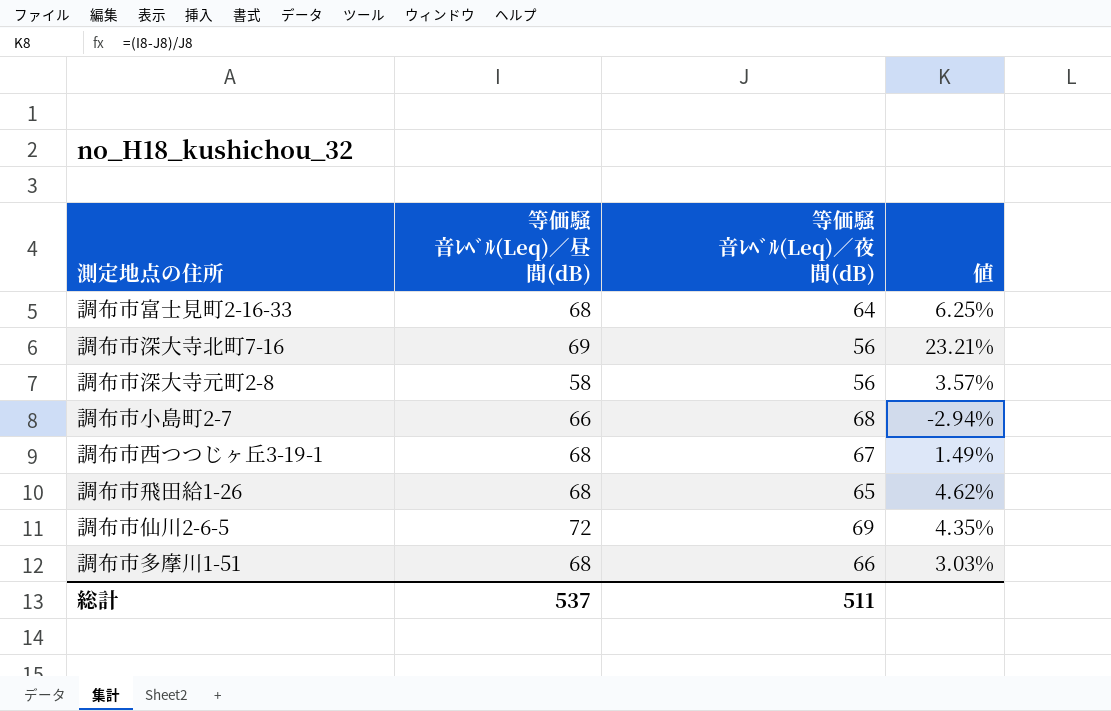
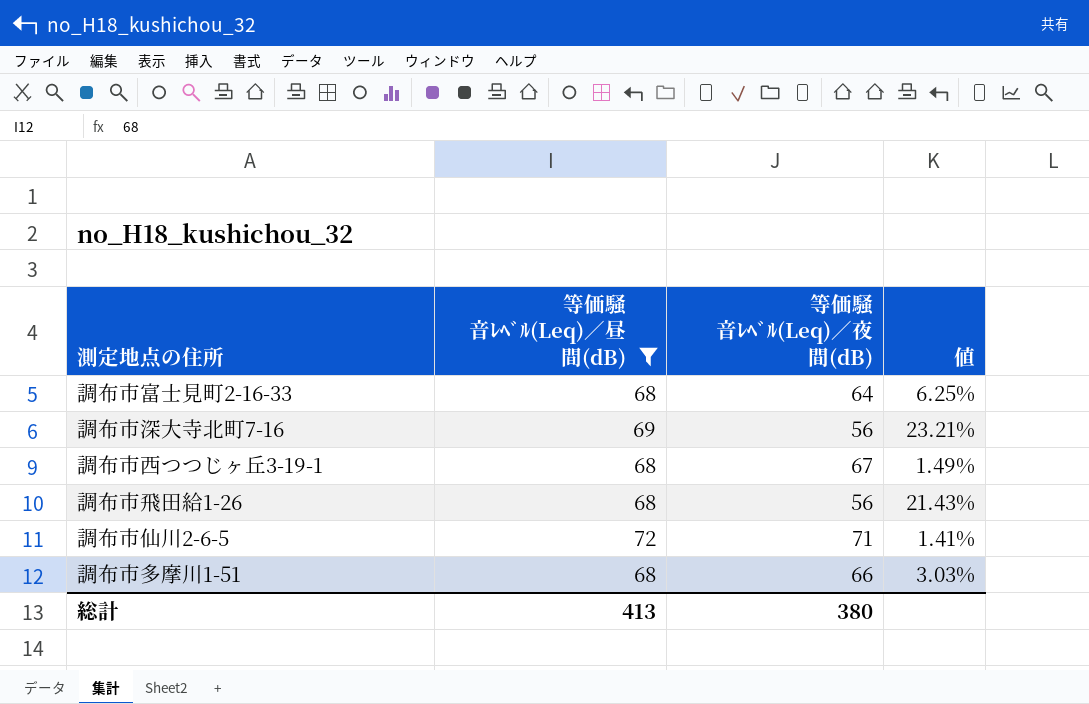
filter: none -> 等価騒音ﾚﾍﾞﾙ(Leq)／昼間(dB) >= 68
調布市飛田給1-26 | 等価騒音ﾚﾍﾞﾙ(Leq)／夜間(dB): 65 -> 56
調布市飛田給1-26 | 値: 4.62% -> 21.43%
調布市仙川2-6-5 | 等価騒音ﾚﾍﾞﾙ(Leq)／夜間(dB): 69 -> 71
調布市仙川2-6-5 | 値: 4.35% -> 1.41%
総計 | 等価騒音ﾚﾍﾞﾙ(Leq)／昼間(dB): 537 -> 413
総計 | 等価騒音ﾚﾍﾞﾙ(Leq)／夜間(dB): 511 -> 380

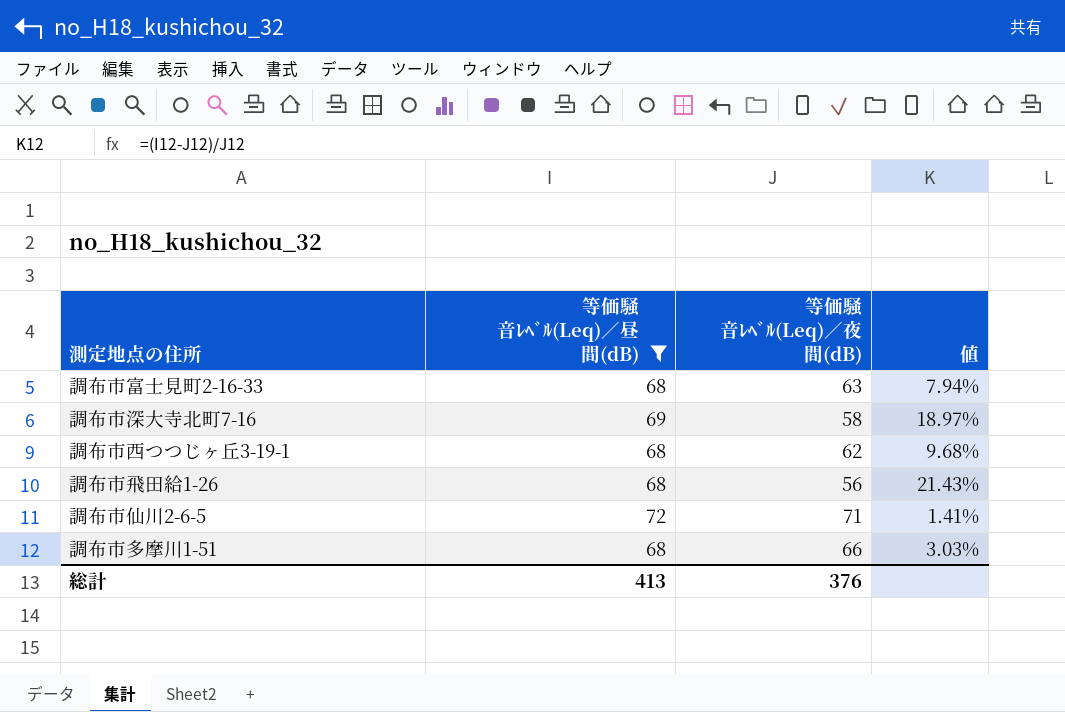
調布市富士見町2-16-33 | 等価騒音ﾚﾍﾞﾙ(Leq)／夜間(dB): 64 -> 63
調布市富士見町2-16-33 | 値: 6.25% -> 7.94%
調布市深大寺北町7-16 | 等価騒音ﾚﾍﾞﾙ(Leq)／夜間(dB): 56 -> 58
調布市深大寺北町7-16 | 値: 23.21% -> 18.97%
調布市西つつじヶ丘3-19-1 | 等価騒音ﾚﾍﾞﾙ(Leq)／夜間(dB): 67 -> 62
調布市西つつじヶ丘3-19-1 | 値: 1.49% -> 9.68%
総計 | 等価騒音ﾚﾍﾞﾙ(Leq)／夜間(dB): 380 -> 376

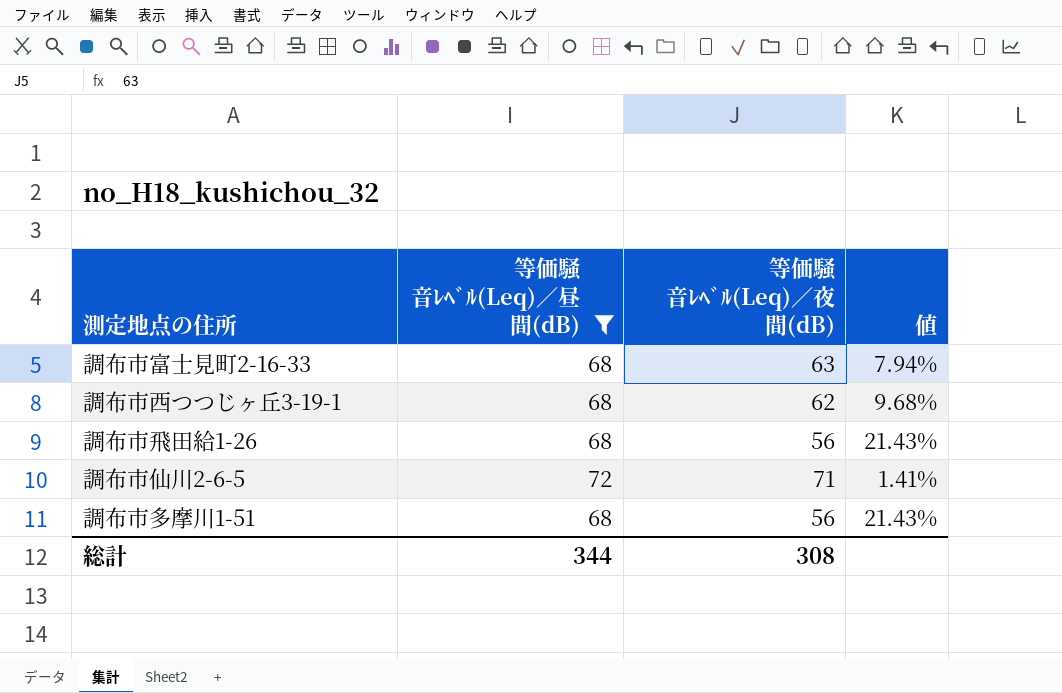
row 調布市深大寺北町7-16: 69 | 58 | 18.97% -> none
調布市多摩川1-51 | 等価騒音ﾚﾍﾞﾙ(Leq)／夜間(dB): 66 -> 56
調布市多摩川1-51 | 値: 3.03% -> 21.43%
総計 | 等価騒音ﾚﾍﾞﾙ(Leq)／昼間(dB): 413 -> 344
総計 | 等価騒音ﾚﾍﾞﾙ(Leq)／夜間(dB): 376 -> 308

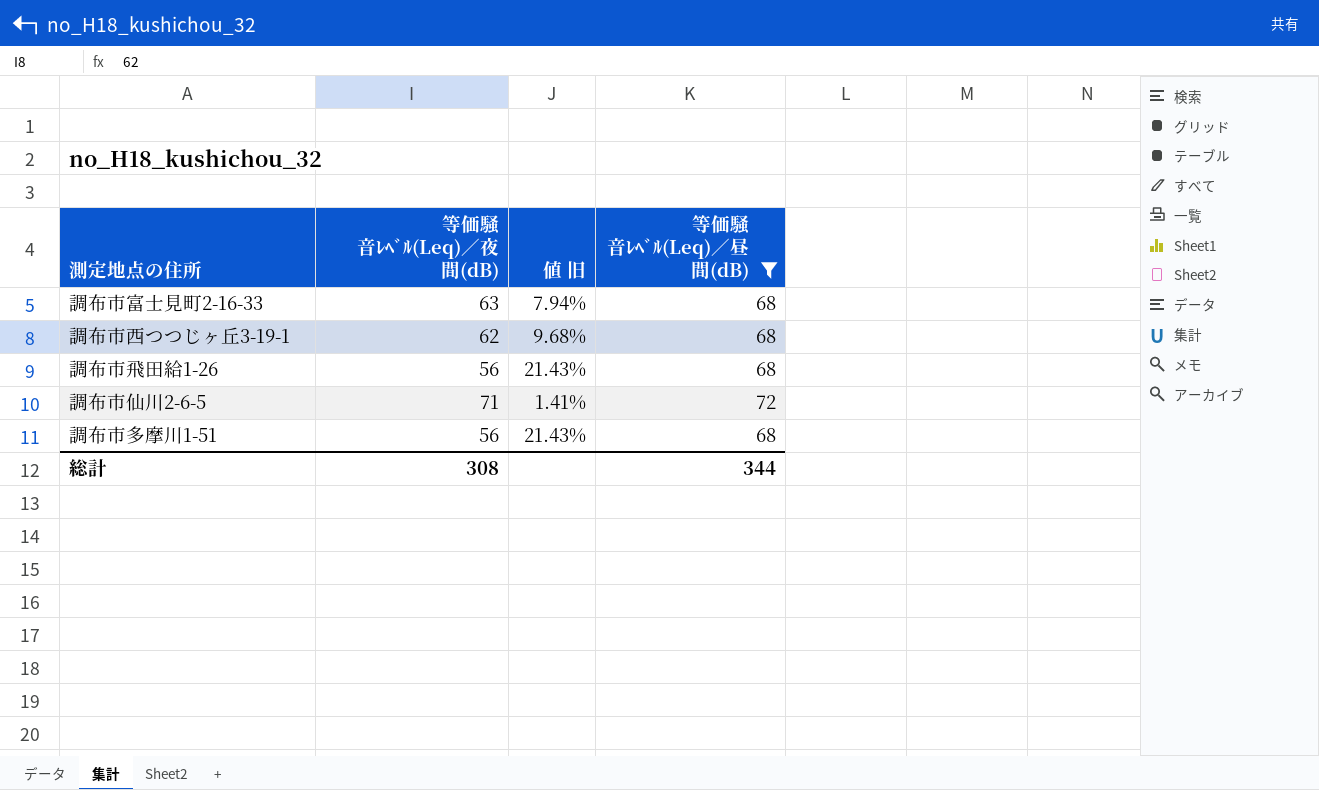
column name: 値 -> 値 旧
column 等価騒音ﾚﾍﾞﾙ(Leq)／昼間(dB) | position: 2 -> 4

